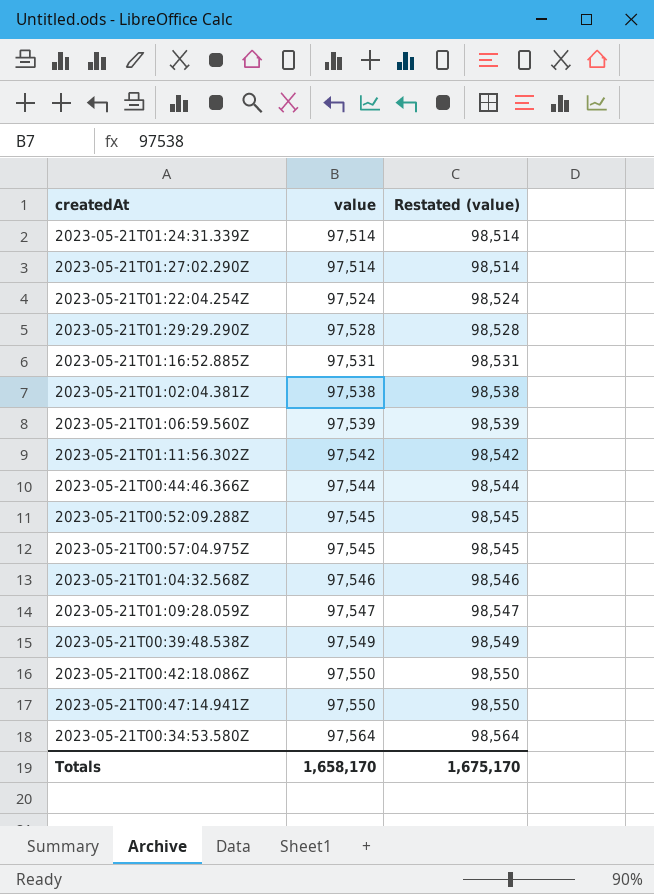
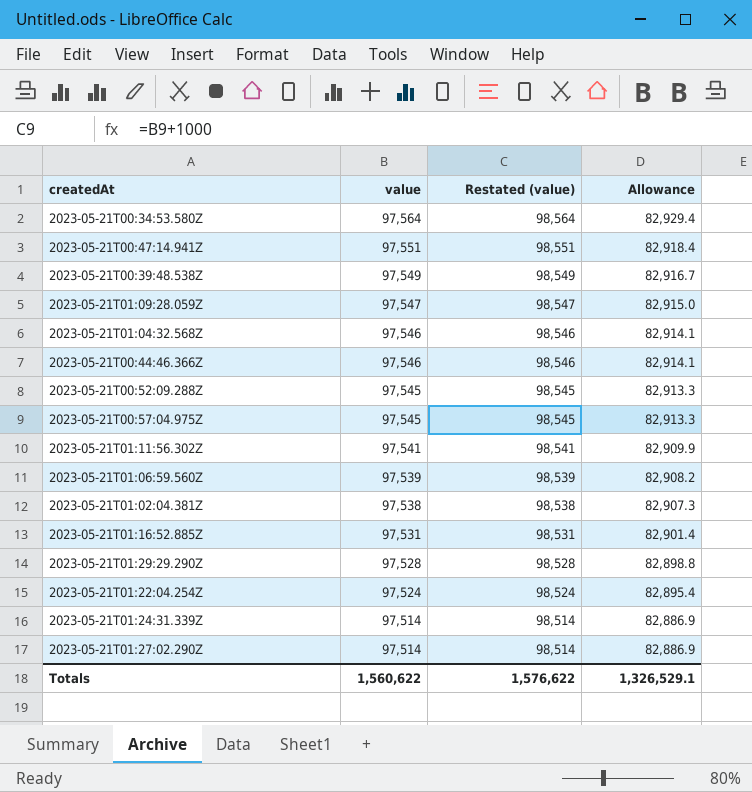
row order: value ascending -> value descending
column Allowance | formula: none -> [value] * 0.85
row 2023-05-21T00:42:18.086Z: 97,550 | 98,550 -> none
2023-05-21T00:47:14.941Z | value: 97,550 -> 97,551
2023-05-21T00:47:14.941Z | Restated (value): 98,550 -> 98,551
2023-05-21T00:44:46.366Z | value: 97,544 -> 97,546
2023-05-21T00:44:46.366Z | Restated (value): 98,544 -> 98,546
2023-05-21T01:11:56.302Z | value: 97,542 -> 97,541
2023-05-21T01:11:56.302Z | Restated (value): 98,542 -> 98,541
Totals | value: 1,658,170 -> 1,560,622
Totals | Restated (value): 1,675,170 -> 1,576,622

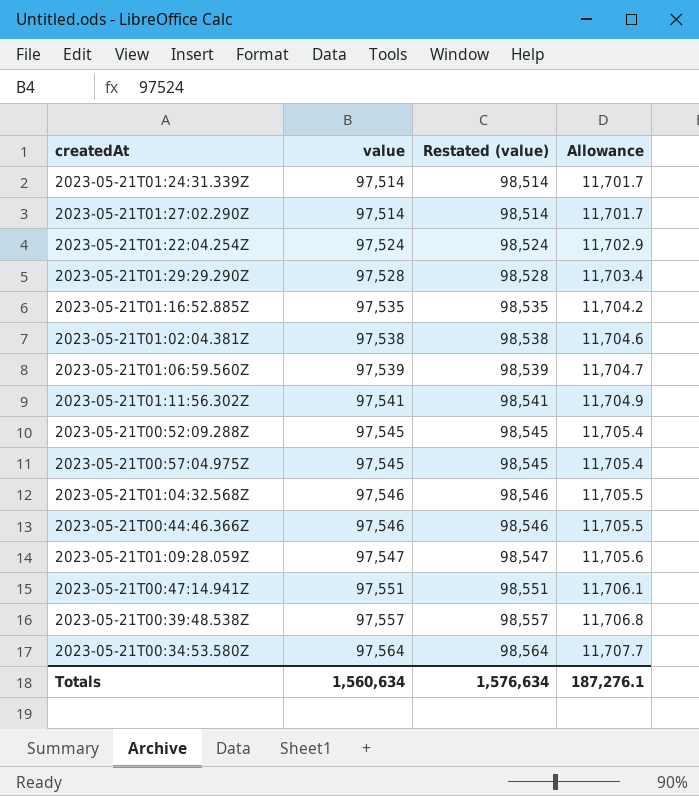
row order: value descending -> value ascending
column Allowance | formula: [value] * 0.85 -> [value] * 0.12
2023-05-21T01:16:52.885Z | value: 97,531 -> 97,535
2023-05-21T01:16:52.885Z | Restated (value): 98,531 -> 98,535
2023-05-21T00:39:48.538Z | value: 97,549 -> 97,557
2023-05-21T00:39:48.538Z | Restated (value): 98,549 -> 98,557
Totals | value: 1,560,622 -> 1,560,634
Totals | Restated (value): 1,576,622 -> 1,576,634
Totals | Allowance: 1,326,529.1 -> 187,276.1

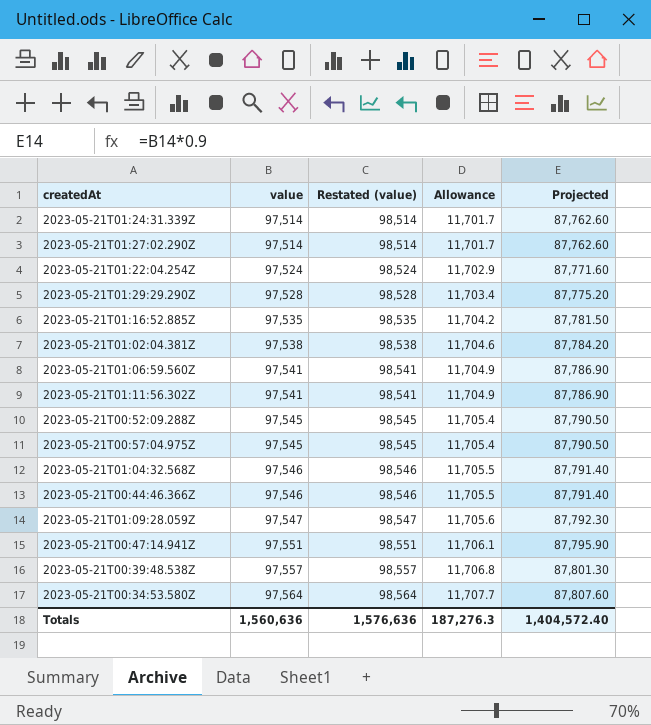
column Projected | formula: none -> [value] * 0.9
2023-05-21T01:06:59.560Z | value: 97,539 -> 97,541
2023-05-21T01:06:59.560Z | Restated (value): 98,539 -> 98,541
2023-05-21T01:06:59.560Z | Allowance: 11,704.7 -> 11,704.9
Totals | value: 1,560,634 -> 1,560,636
Totals | Restated (value): 1,576,634 -> 1,576,636
Totals | Allowance: 187,276.1 -> 187,276.3

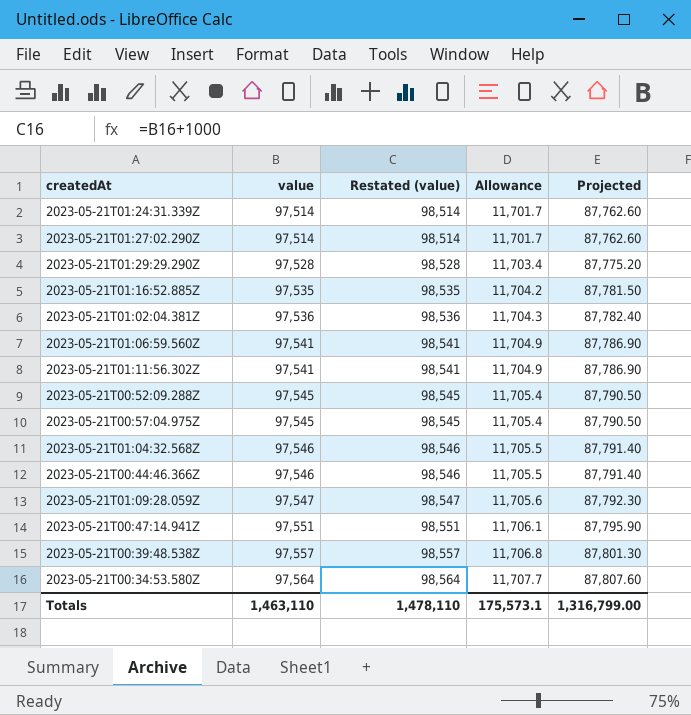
row 2023-05-21T01:22:04.254Z: 97,524 | 98,524 | 11,702.9 | 87,771.60 -> none
2023-05-21T01:02:04.381Z | value: 97,538 -> 97,536
2023-05-21T01:02:04.381Z | Restated (value): 98,538 -> 98,536
2023-05-21T01:02:04.381Z | Allowance: 11,704.6 -> 11,704.3
2023-05-21T01:02:04.381Z | Projected: 87,784.20 -> 87,782.40
Totals | value: 1,560,636 -> 1,463,110
Totals | Restated (value): 1,576,636 -> 1,478,110
Totals | Allowance: 187,276.3 -> 175,573.1
Totals | Projected: 1,404,572.40 -> 1,316,799.00

